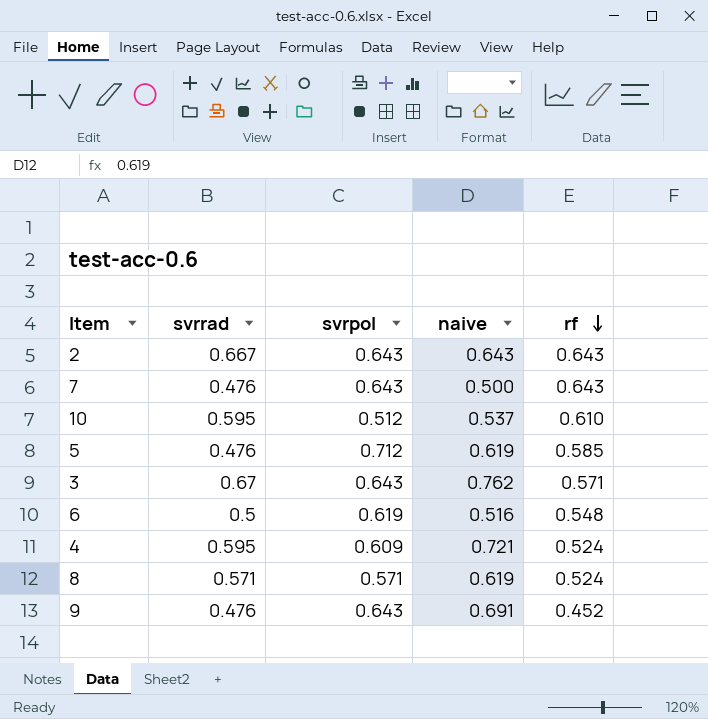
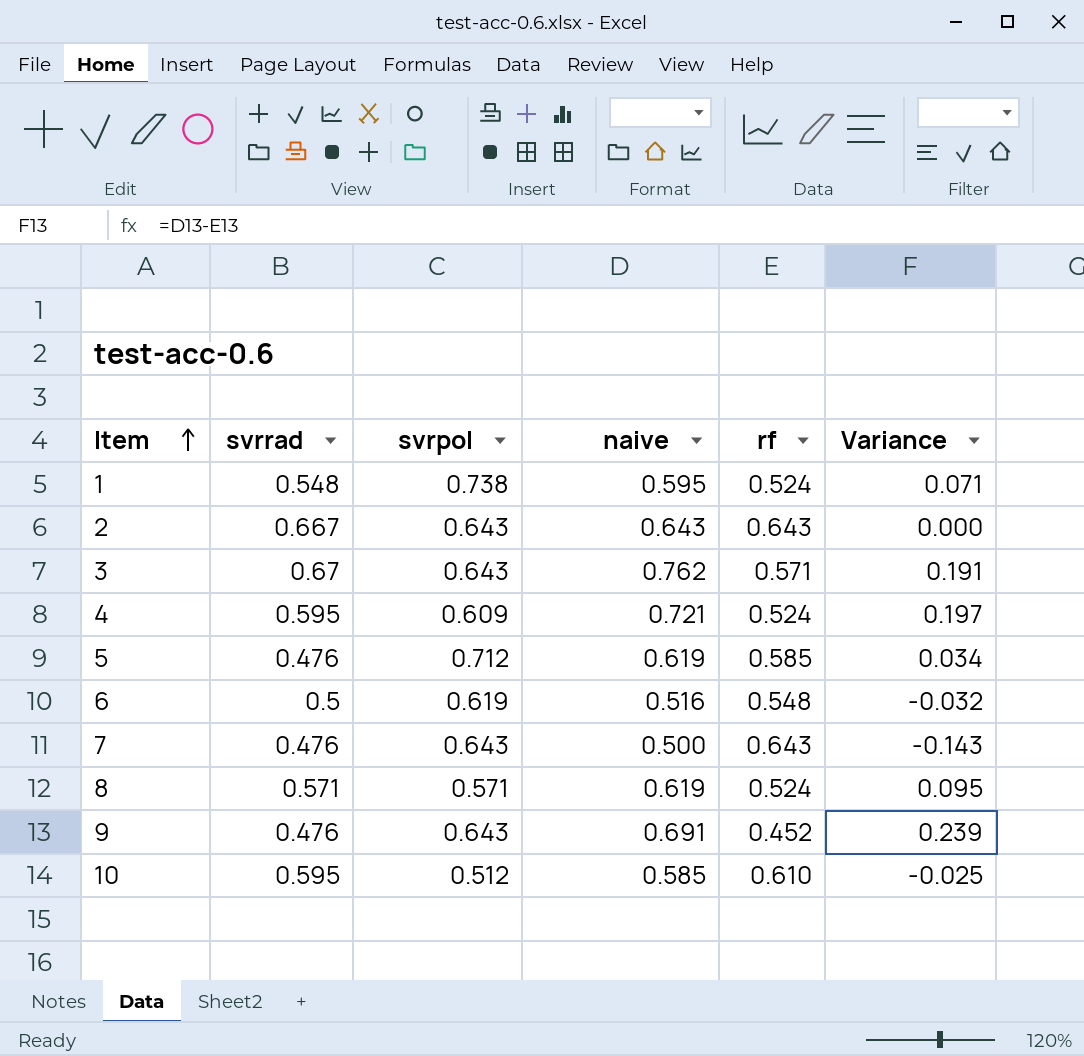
row order: rf descending -> Item ascending
column Variance | formula: none -> [naive] - [rf]
row 1: none -> 0.548 | 0.738 | 0.595 | 0.524 | 0.071
10 | naive: 0.537 -> 0.585

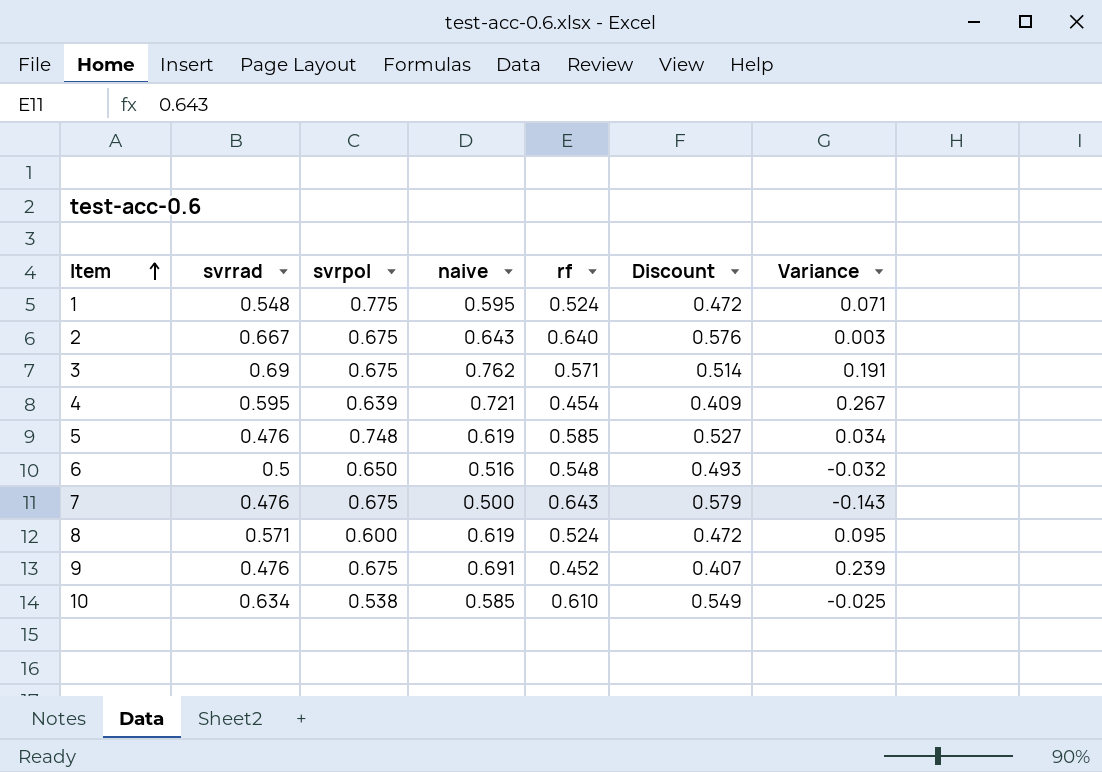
column Discount | formula: none -> [rf] * 0.9
1 | svrpol: 0.738 -> 0.775
2 | svrpol: 0.643 -> 0.675
2 | rf: 0.643 -> 0.640
2 | Variance: 0.000 -> 0.003
3 | svrrad: 0.67 -> 0.69
3 | svrpol: 0.643 -> 0.675
4 | svrpol: 0.609 -> 0.639
4 | rf: 0.524 -> 0.454
4 | Variance: 0.197 -> 0.267
5 | svrpol: 0.712 -> 0.748
6 | svrpol: 0.619 -> 0.650
7 | svrpol: 0.643 -> 0.675
8 | svrpol: 0.571 -> 0.600
9 | svrpol: 0.643 -> 0.675
10 | svrrad: 0.595 -> 0.634
10 | svrpol: 0.512 -> 0.538

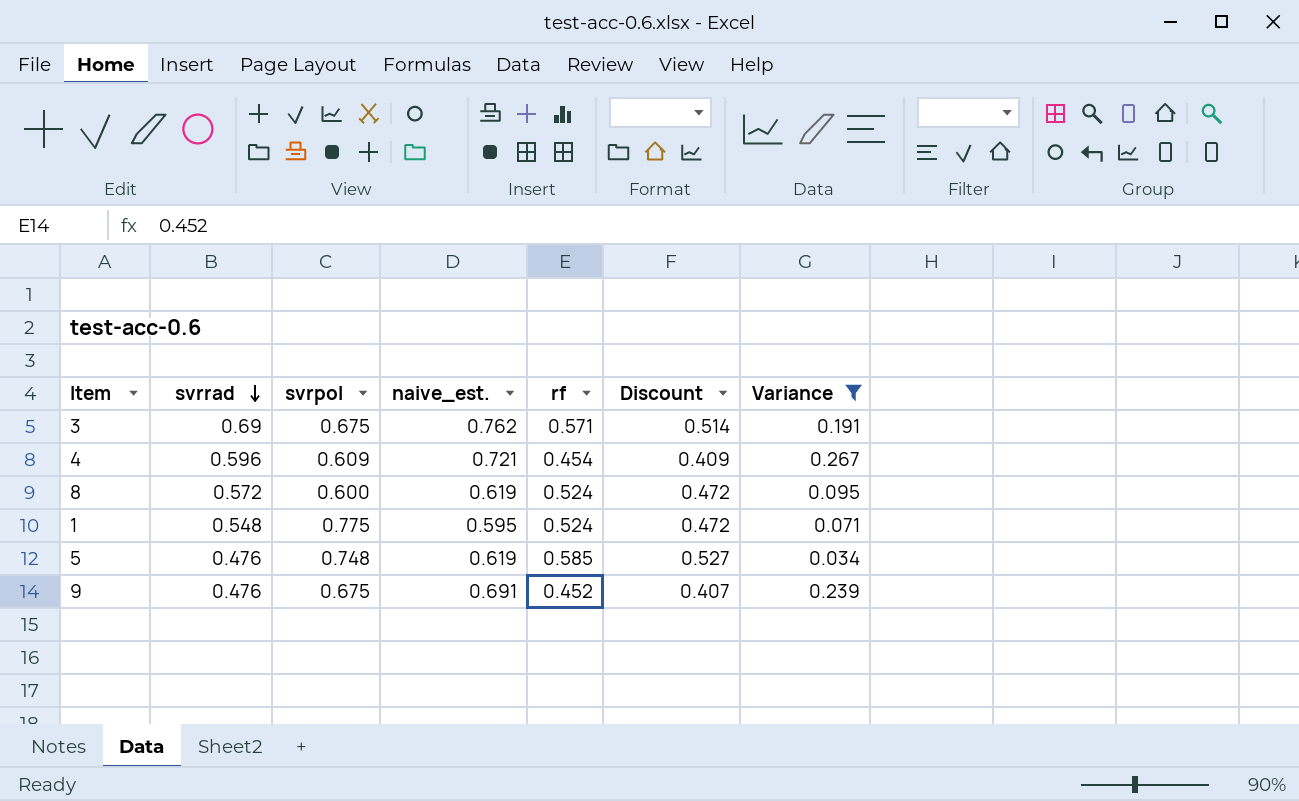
filter: none -> Variance >= 0.034
row order: Item ascending -> svrrad descending
column name: naive -> naive_est.
4 | svrrad: 0.595 -> 0.596
4 | svrpol: 0.639 -> 0.609
8 | svrrad: 0.571 -> 0.572

